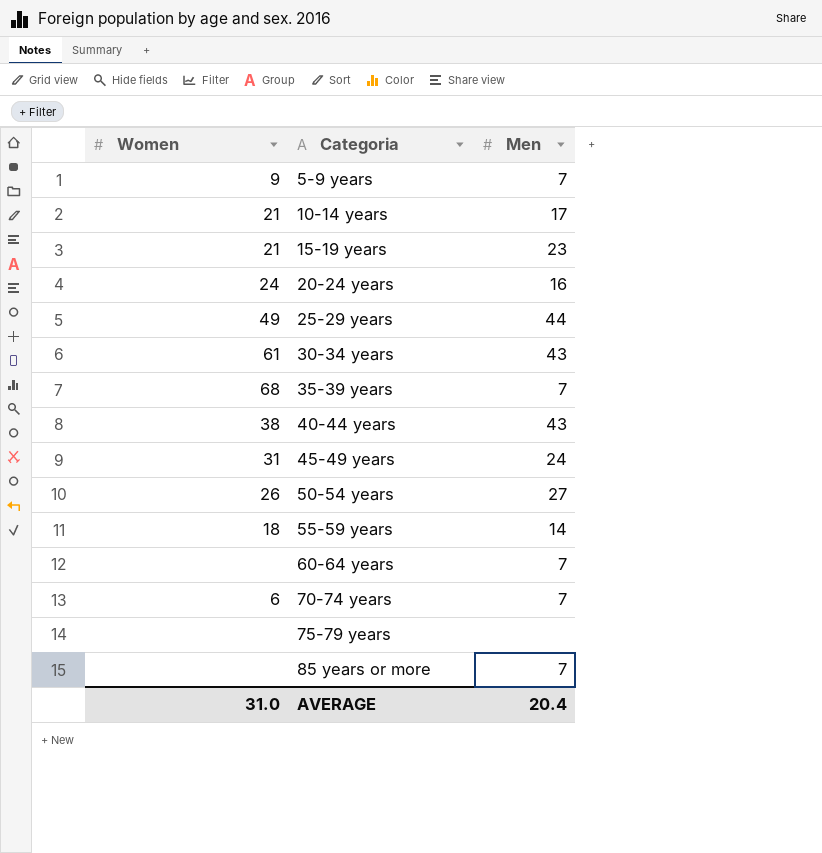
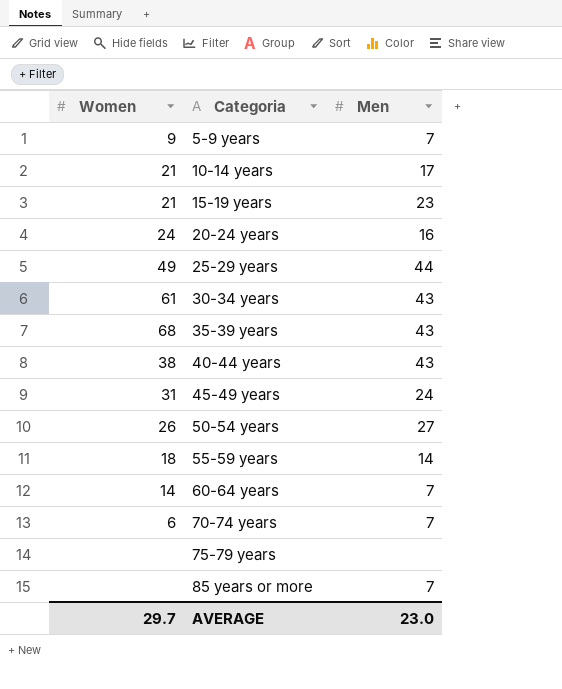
35-39 years | Men: 7 -> 43
60-64 years | Women: none -> 14
AVERAGE | Women: 31.0 -> 29.7
AVERAGE | Men: 20.4 -> 23.0

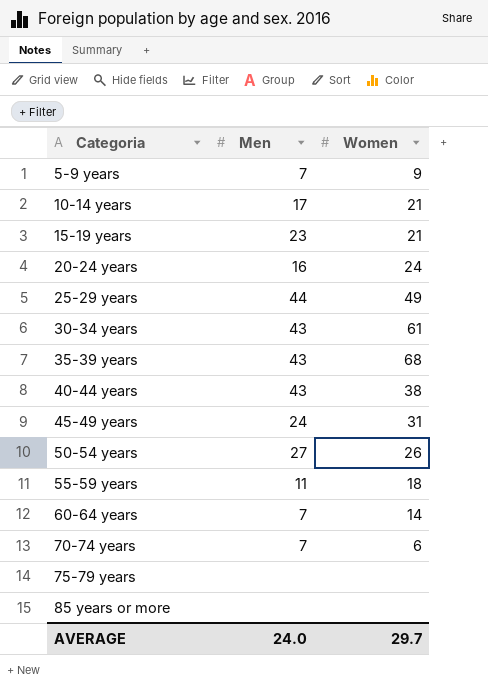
column Women | position: 1 -> 3
55-59 years | Men: 14 -> 11
85 years or more | Men: 7 -> none
AVERAGE | Men: 23.0 -> 24.0

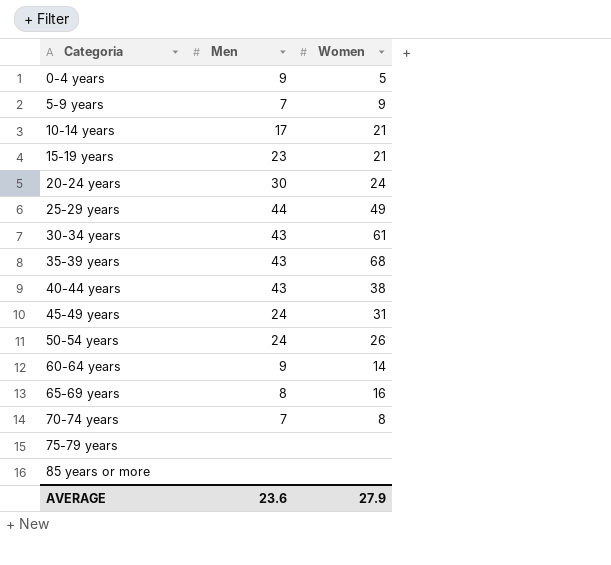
row 55-59 years: 11 | 18 -> none
row 0-4 years: none -> 9 | 5
20-24 years | Men: 16 -> 30
50-54 years | Men: 27 -> 24
60-64 years | Men: 7 -> 9
row 65-69 years: none -> 8 | 16
70-74 years | Women: 6 -> 8
AVERAGE | Men: 24.0 -> 23.6
AVERAGE | Women: 29.7 -> 27.9

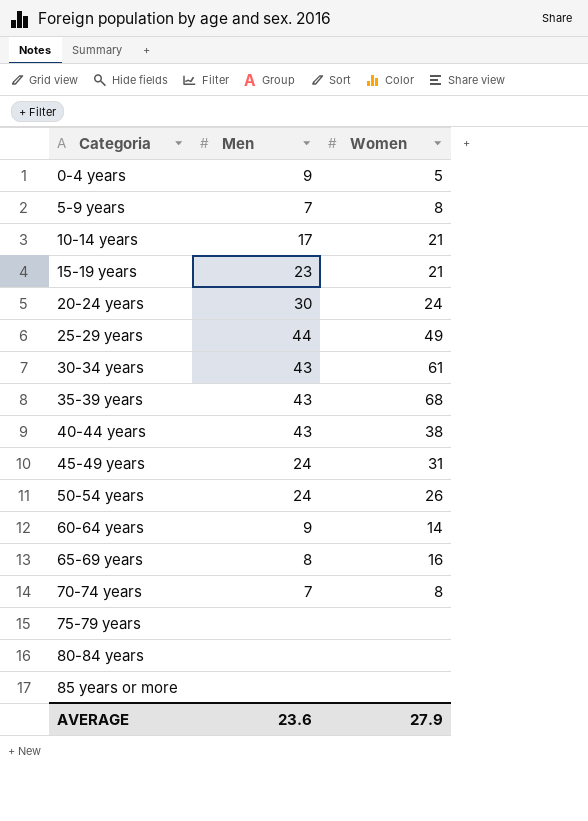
5-9 years | Women: 9 -> 8
row 80-84 years: none -> none | none

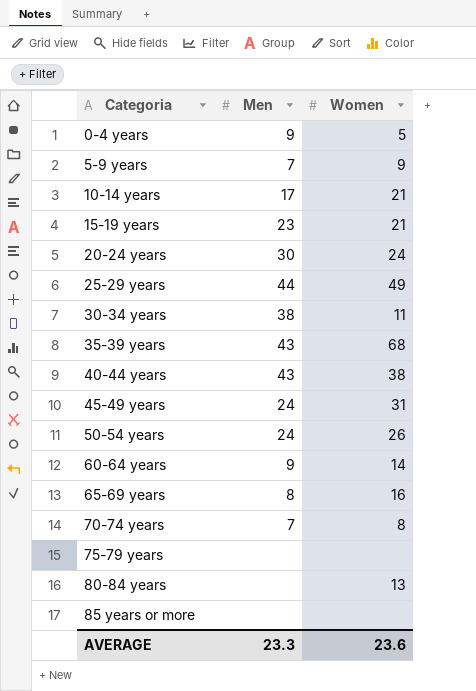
5-9 years | Women: 8 -> 9
30-34 years | Men: 43 -> 38
30-34 years | Women: 61 -> 11
80-84 years | Women: none -> 13
AVERAGE | Men: 23.6 -> 23.3
AVERAGE | Women: 27.9 -> 23.6

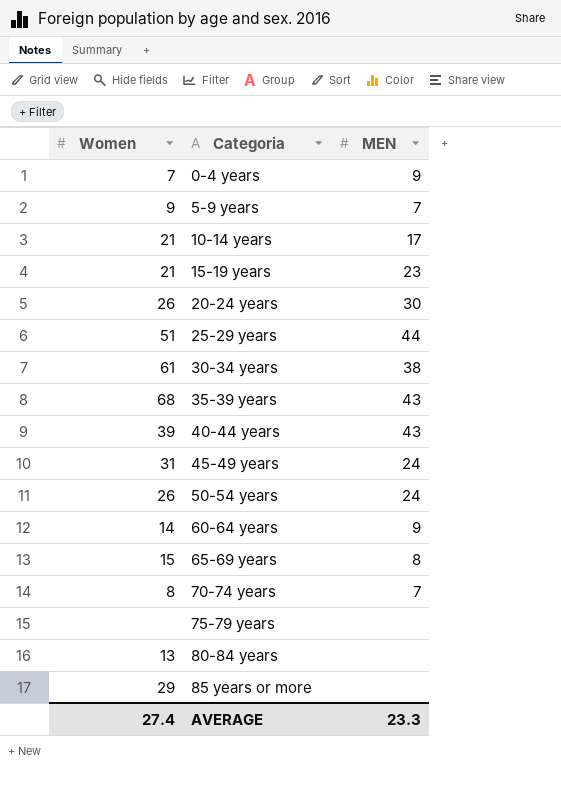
column Women | position: 3 -> 1
column name: Men -> MEN
0-4 years | Women: 5 -> 7
20-24 years | Women: 24 -> 26
25-29 years | Women: 49 -> 51
30-34 years | Women: 11 -> 61
40-44 years | Women: 38 -> 39
65-69 years | Women: 16 -> 15
85 years or more | Women: none -> 29
AVERAGE | Women: 23.6 -> 27.4

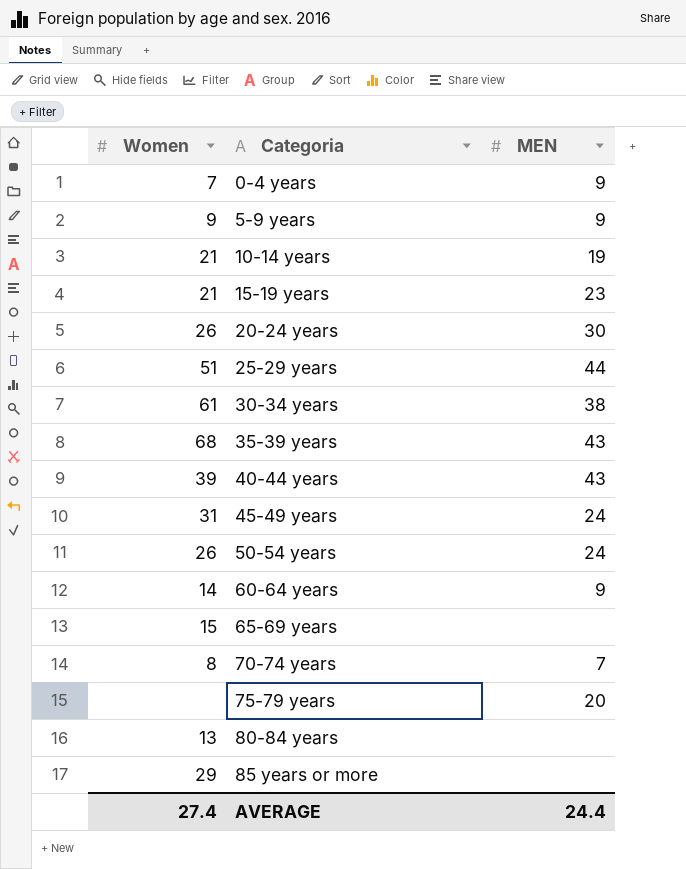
5-9 years | MEN: 7 -> 9
10-14 years | MEN: 17 -> 19
65-69 years | MEN: 8 -> none
75-79 years | MEN: none -> 20
AVERAGE | MEN: 23.3 -> 24.4

